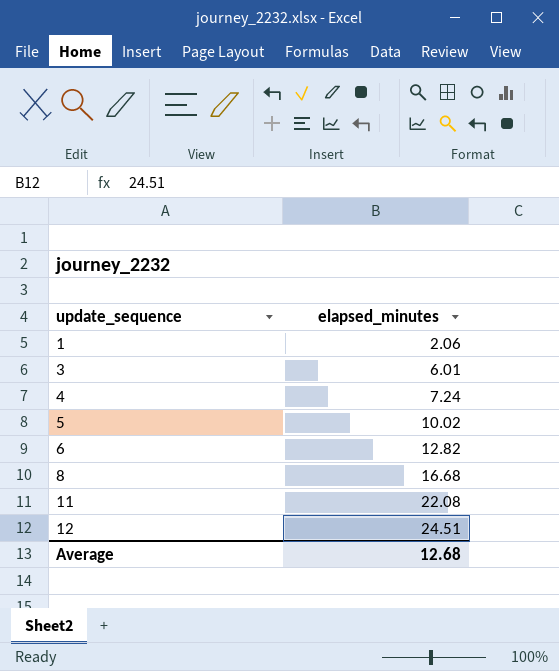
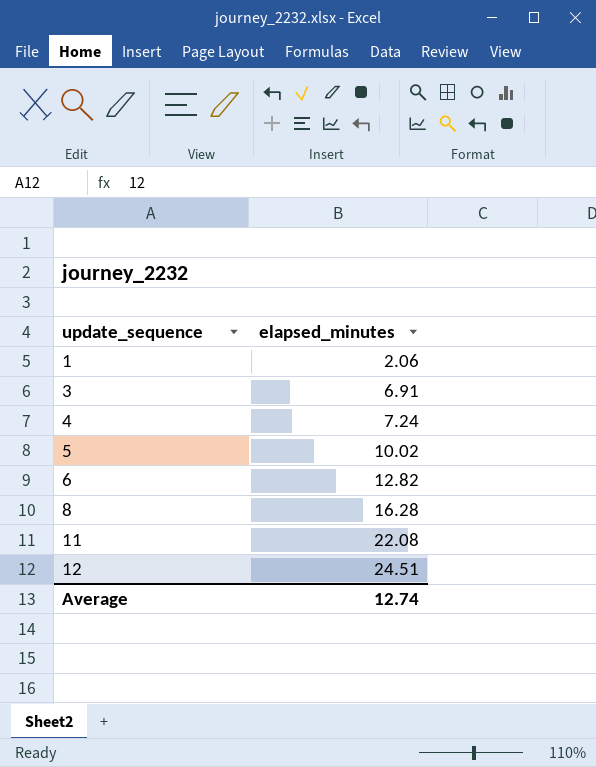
3 | elapsed_minutes: 6.01 -> 6.91
8 | elapsed_minutes: 16.68 -> 16.28
Average | elapsed_minutes: 12.68 -> 12.74

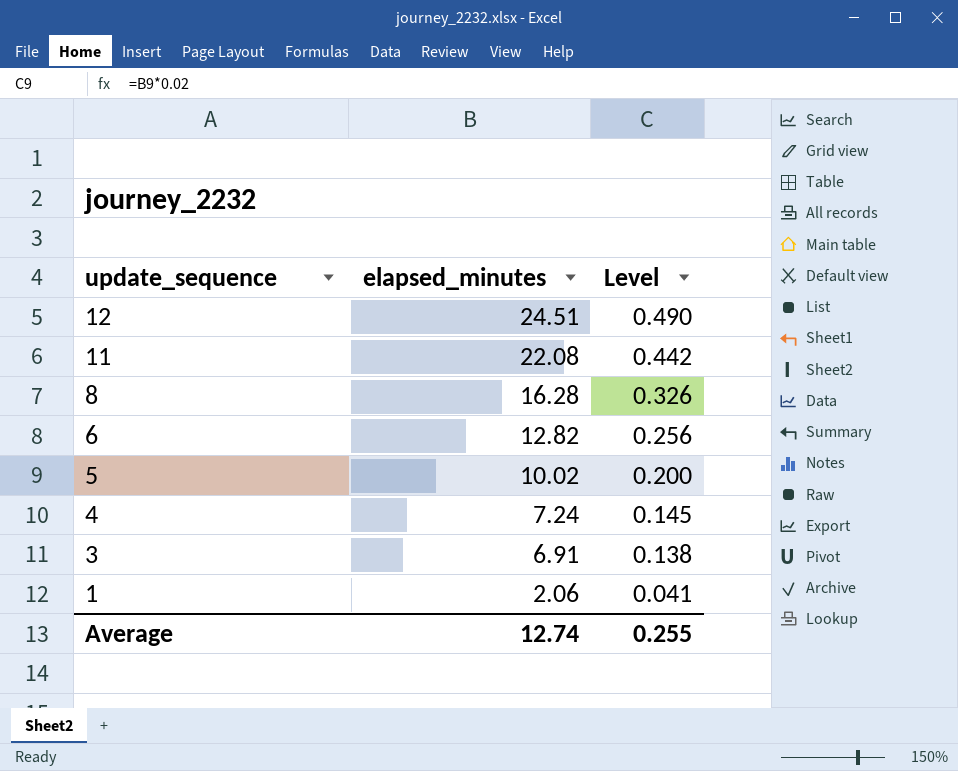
row order: update_sequence ascending -> update_sequence descending
column Level | formula: none -> [elapsed_minutes] * 0.02

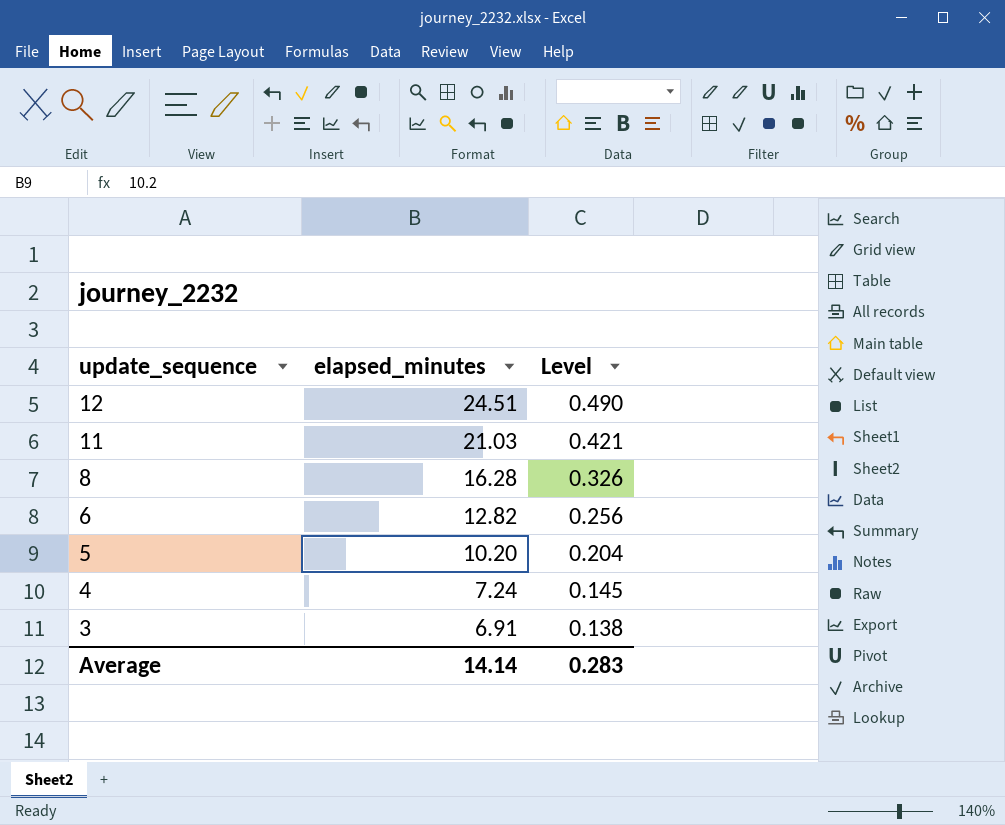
row 1: 2.06 | 0.041 -> none
11 | elapsed_minutes: 22.08 -> 21.03
11 | Level: 0.442 -> 0.421
5 | elapsed_minutes: 10.02 -> 10.20
5 | Level: 0.200 -> 0.204
Average | elapsed_minutes: 12.74 -> 14.14
Average | Level: 0.255 -> 0.283

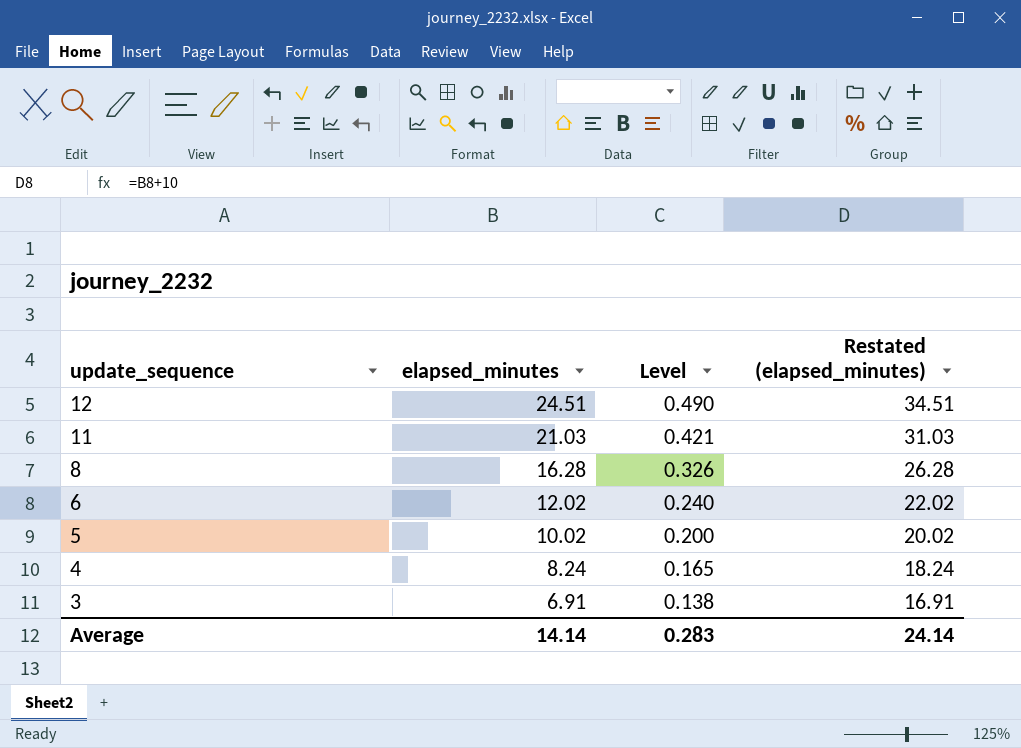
column Restated (elapsed_minutes) | formula: none -> [elapsed_minutes] + 10
6 | elapsed_minutes: 12.82 -> 12.02
6 | Level: 0.256 -> 0.240
5 | elapsed_minutes: 10.20 -> 10.02
5 | Level: 0.204 -> 0.200
4 | elapsed_minutes: 7.24 -> 8.24
4 | Level: 0.145 -> 0.165

